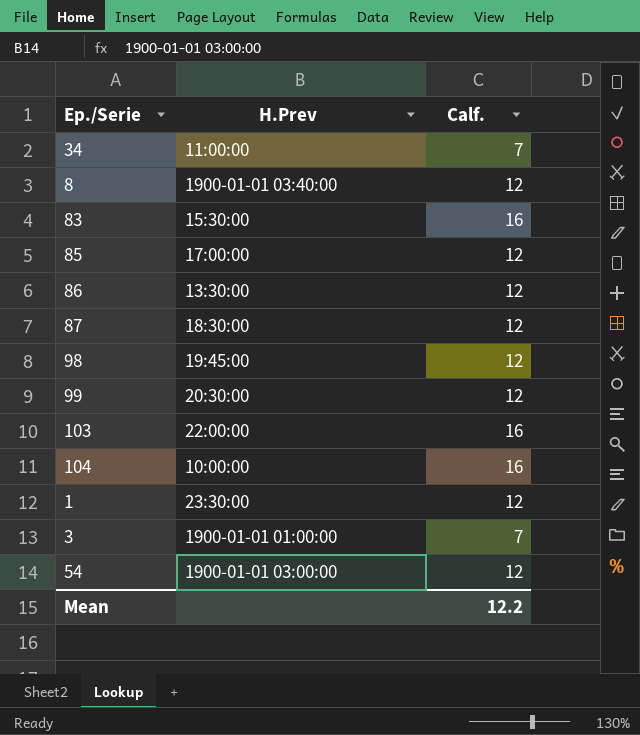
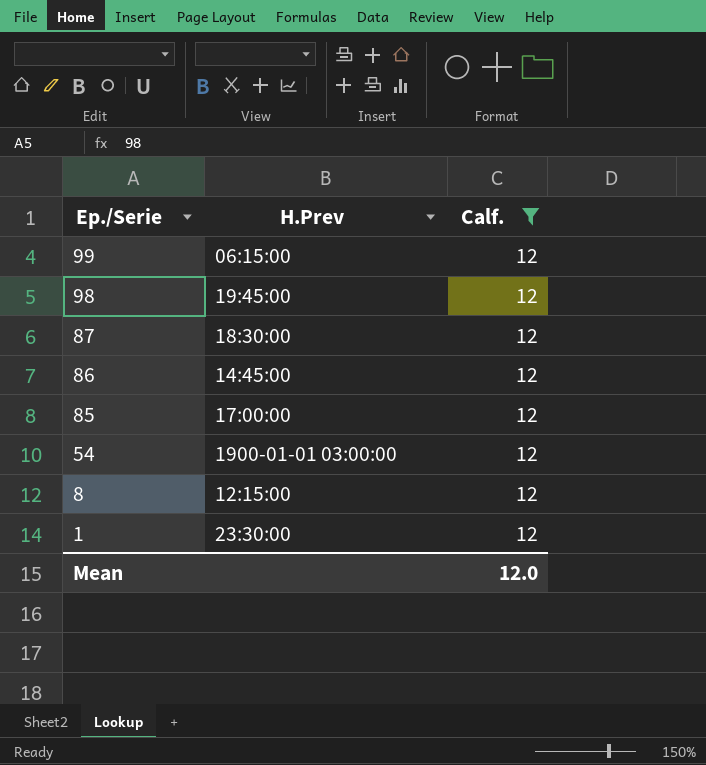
filter: none -> Calf. = 12
row order: none -> Ep./Serie descending
99 | H.Prev: 20:30:00 -> 06:15:00
86 | H.Prev: 13:30:00 -> 14:45:00
8 | H.Prev: 1900-01-01 03:40:00 -> 12:15:00
Mean | Calf.: 12.2 -> 12.0

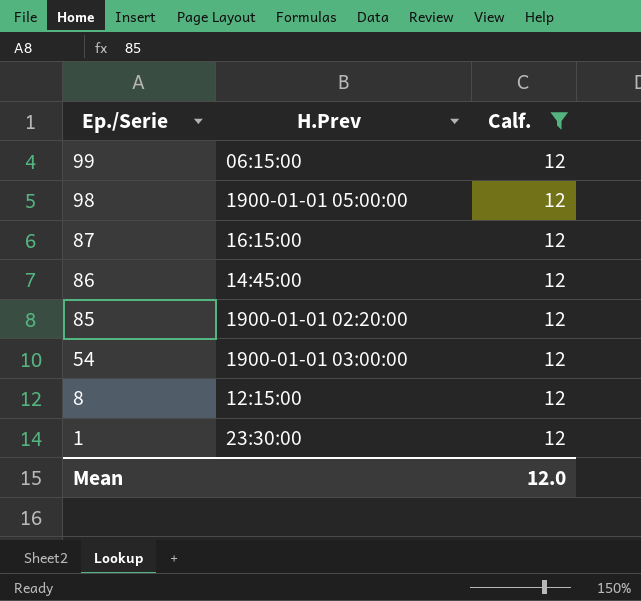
98 | H.Prev: 19:45:00 -> 1900-01-01 05:00:00
87 | H.Prev: 18:30:00 -> 16:15:00
85 | H.Prev: 17:00:00 -> 1900-01-01 02:20:00

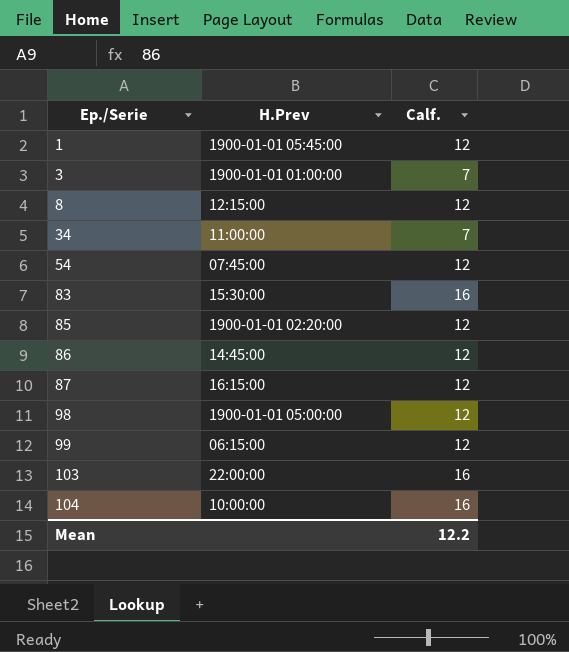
filter: Calf. = 12 -> none
row order: Ep./Serie descending -> Ep./Serie ascending
1 | H.Prev: 23:30:00 -> 1900-01-01 05:45:00
54 | H.Prev: 1900-01-01 03:00:00 -> 07:45:00
Mean | Calf.: 12.0 -> 12.2

